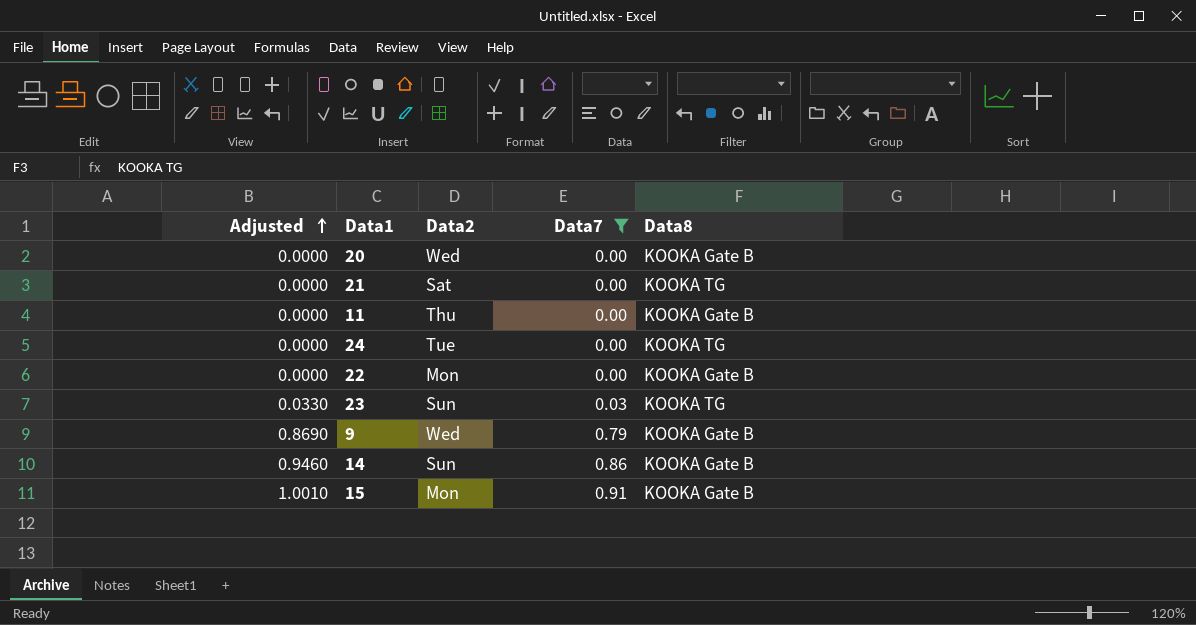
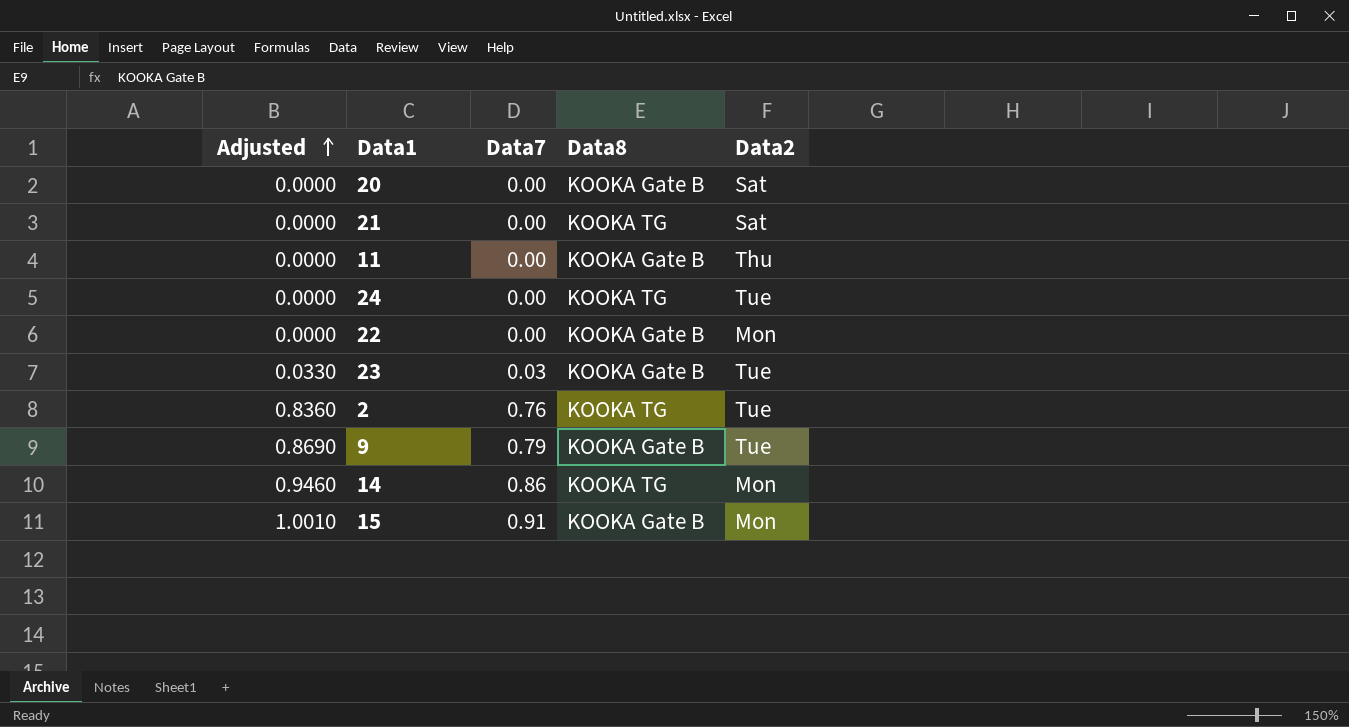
filter: Data7 != 0.76 -> none
column Data2 | position: 3 -> 5
20 | Data2: Wed -> Sat
23 | Data8: KOOKA TG -> KOOKA Gate B
23 | Data2: Sun -> Tue
9 | Data2: Wed -> Tue
14 | Data8: KOOKA Gate B -> KOOKA TG
14 | Data2: Sun -> Mon

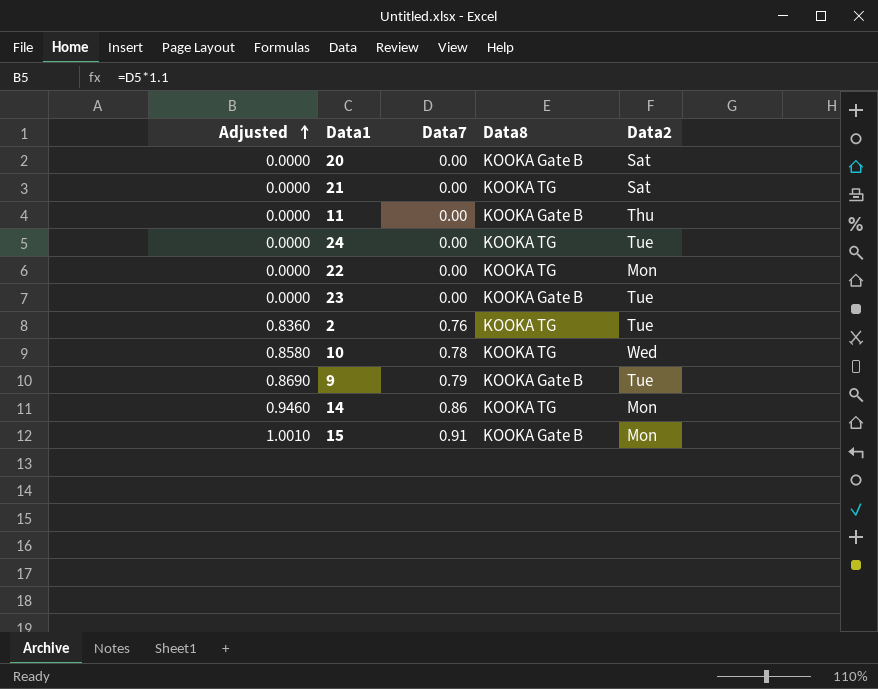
22 | Data8: KOOKA Gate B -> KOOKA TG
23 | Adjusted: 0.0330 -> 0.0000
23 | Data7: 0.03 -> 0.00
row 10: none -> 0.8580 | 0.78 | KOOKA TG | Wed

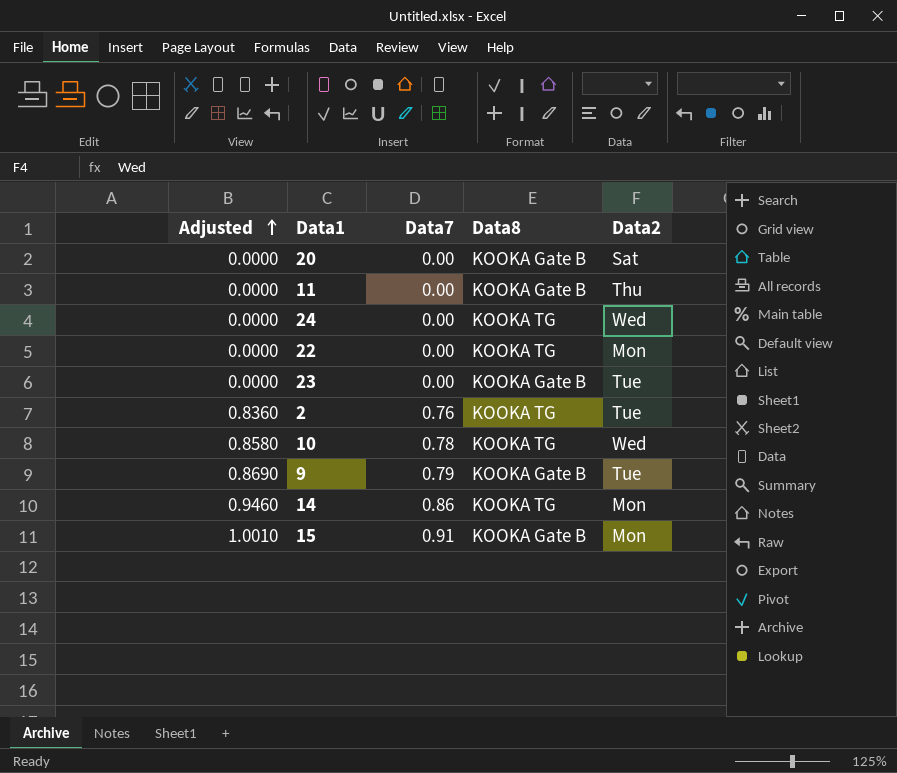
row 21: 0.0000 | 0.00 | KOOKA TG | Sat -> none
24 | Data2: Tue -> Wed

